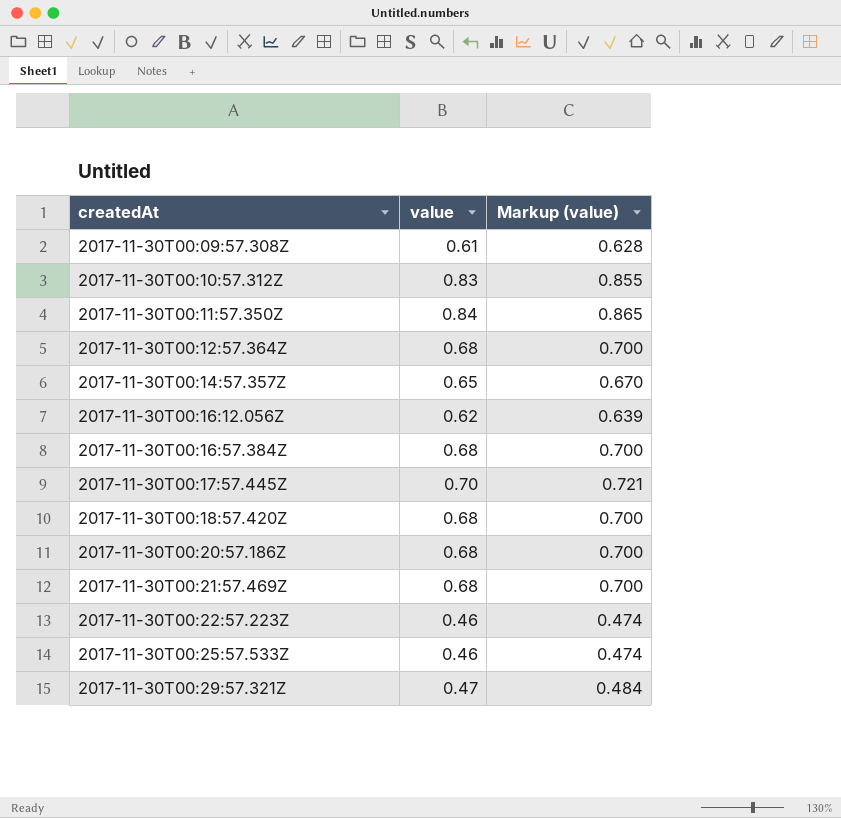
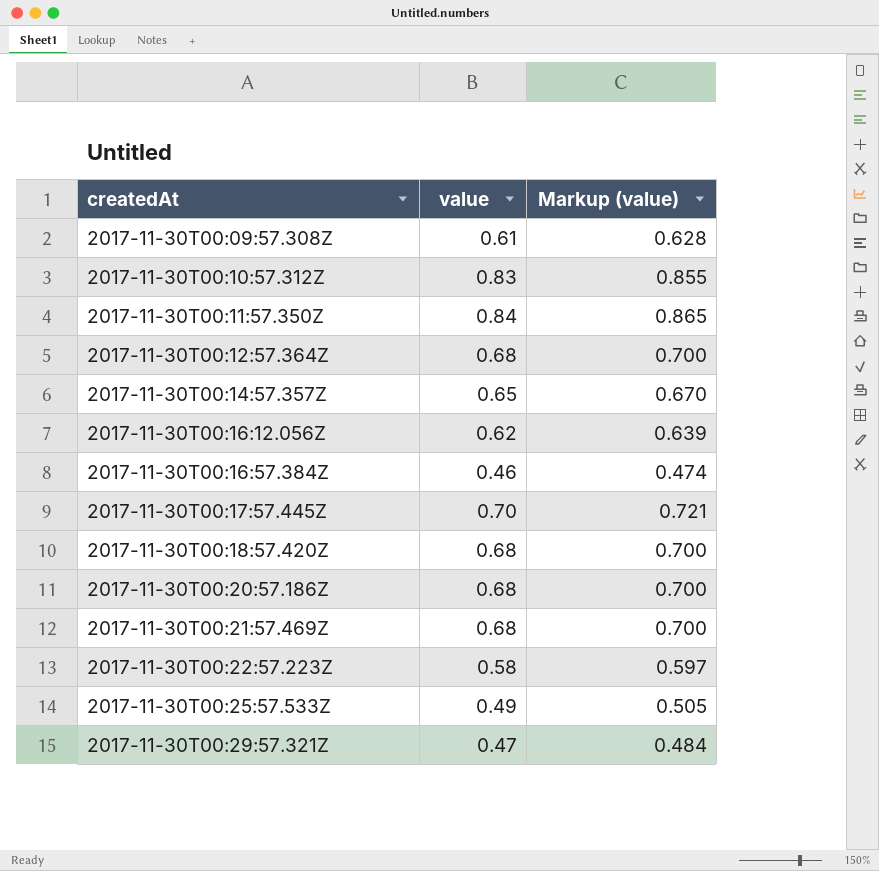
2017-11-30T00:16:57.384Z | value: 0.68 -> 0.46
2017-11-30T00:16:57.384Z | Markup (value): 0.700 -> 0.474
2017-11-30T00:22:57.223Z | value: 0.46 -> 0.58
2017-11-30T00:22:57.223Z | Markup (value): 0.474 -> 0.597
2017-11-30T00:25:57.533Z | value: 0.46 -> 0.49
2017-11-30T00:25:57.533Z | Markup (value): 0.474 -> 0.505

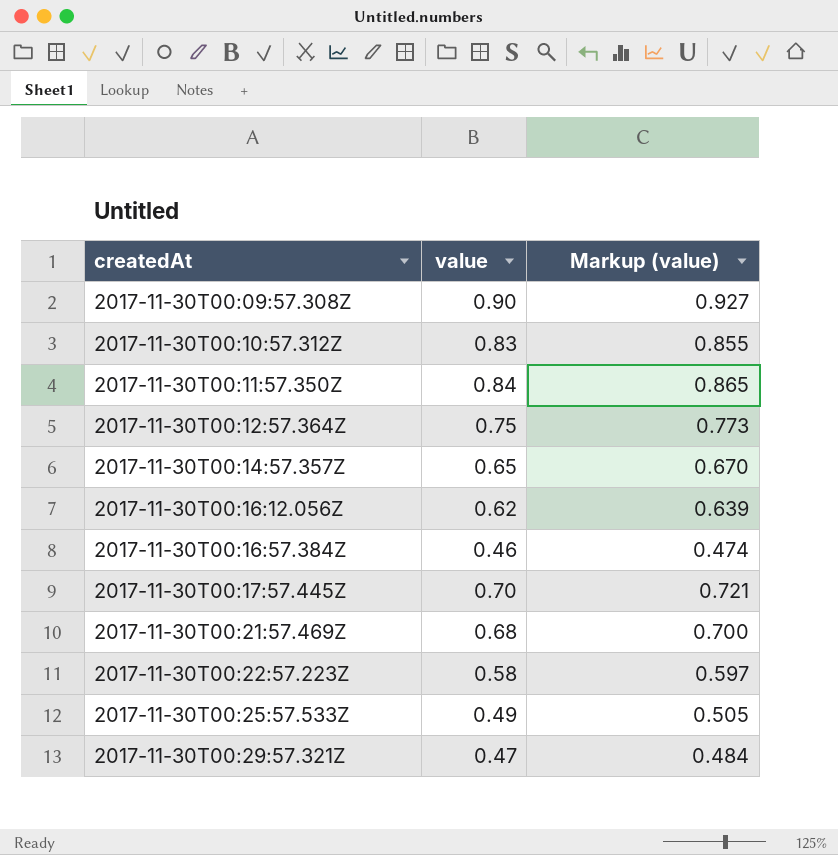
row 2017-11-30T00:18:57.420Z: 0.68 | 0.700 -> none
row 2017-11-30T00:20:57.186Z: 0.68 | 0.700 -> none
2017-11-30T00:09:57.308Z | value: 0.61 -> 0.90
2017-11-30T00:09:57.308Z | Markup (value): 0.628 -> 0.927
2017-11-30T00:12:57.364Z | value: 0.68 -> 0.75
2017-11-30T00:12:57.364Z | Markup (value): 0.700 -> 0.773

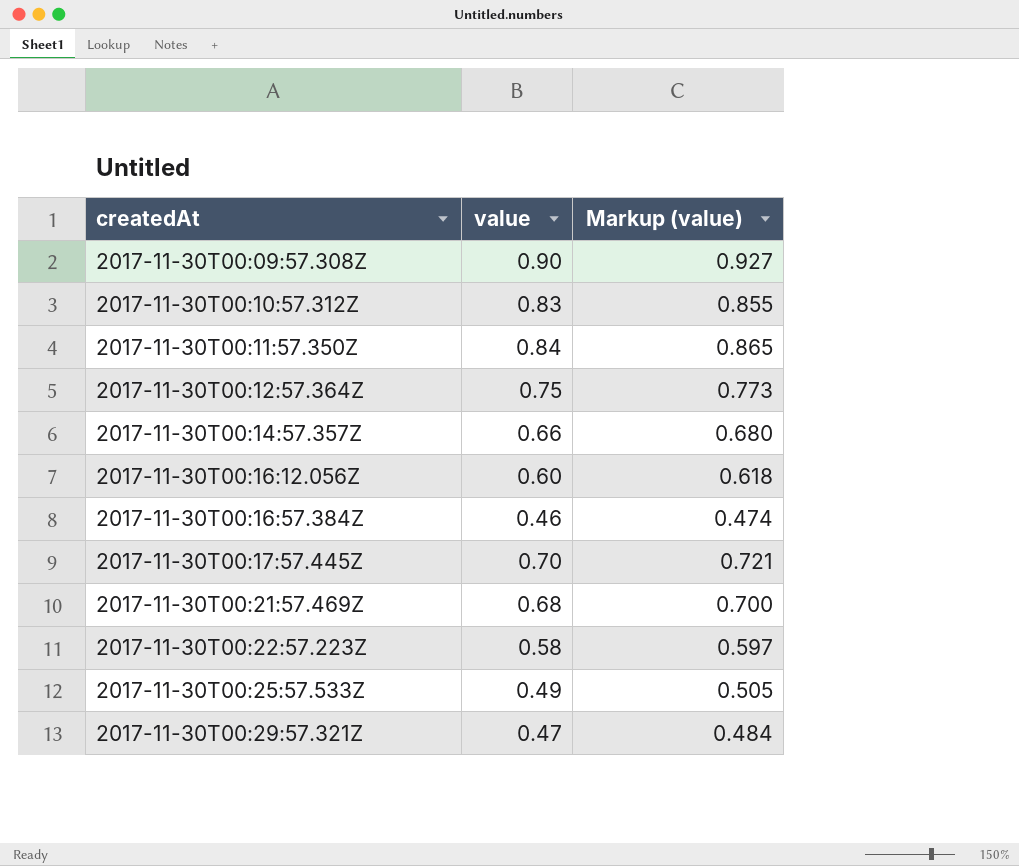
2017-11-30T00:14:57.357Z | value: 0.65 -> 0.66
2017-11-30T00:14:57.357Z | Markup (value): 0.670 -> 0.680
2017-11-30T00:16:12.056Z | value: 0.62 -> 0.60
2017-11-30T00:16:12.056Z | Markup (value): 0.639 -> 0.618

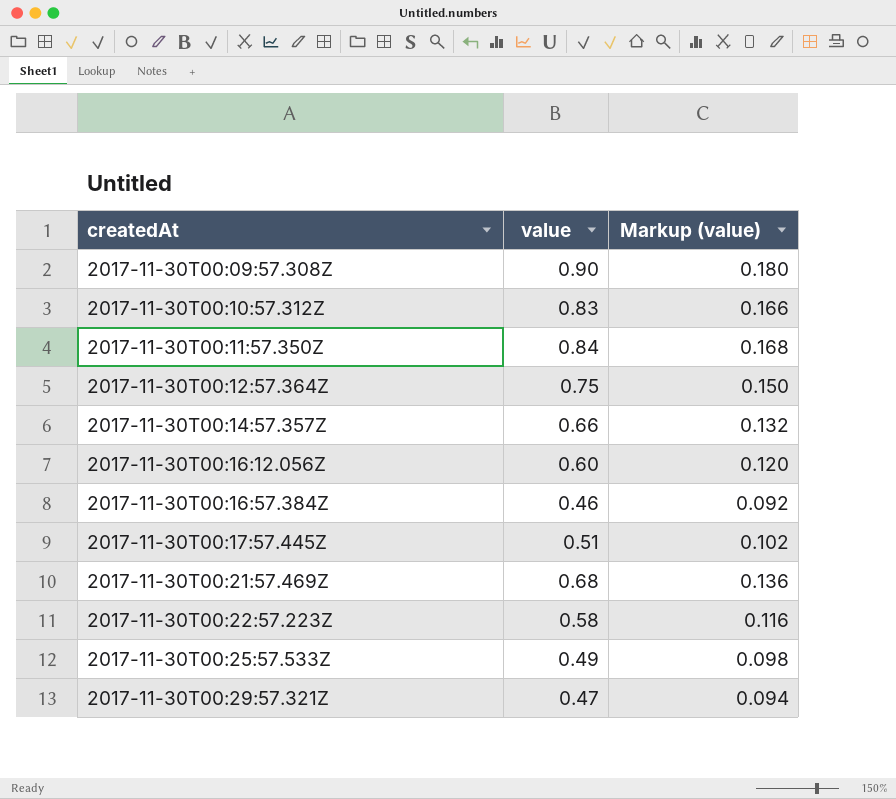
column Markup (value) | formula: [value] * 1.03 -> [value] * 0.2
2017-11-30T00:17:57.445Z | value: 0.70 -> 0.51

